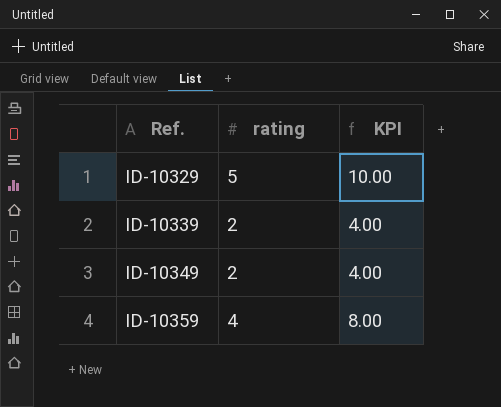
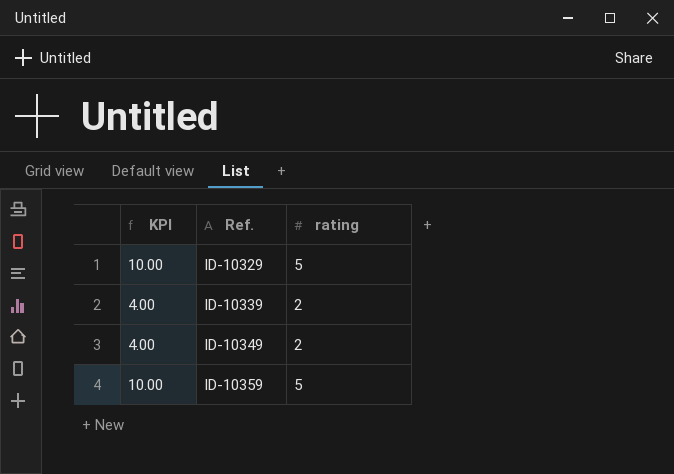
column KPI | position: 3 -> 1
ID-10359 | KPI: 8.00 -> 10.00
ID-10359 | rating: 4 -> 5

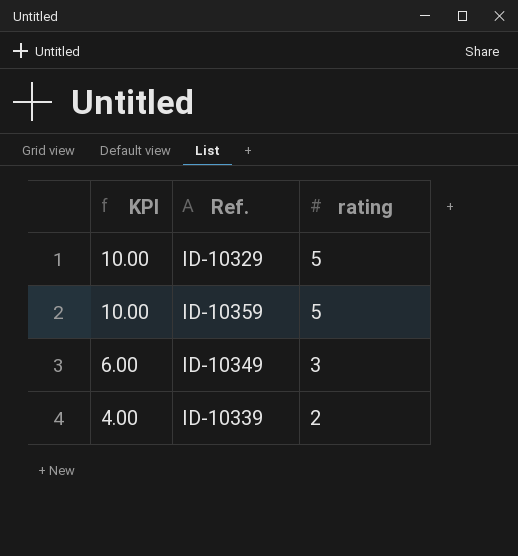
row order: Ref. ascending -> KPI descending
ID-10349 | KPI: 4.00 -> 6.00
ID-10349 | rating: 2 -> 3

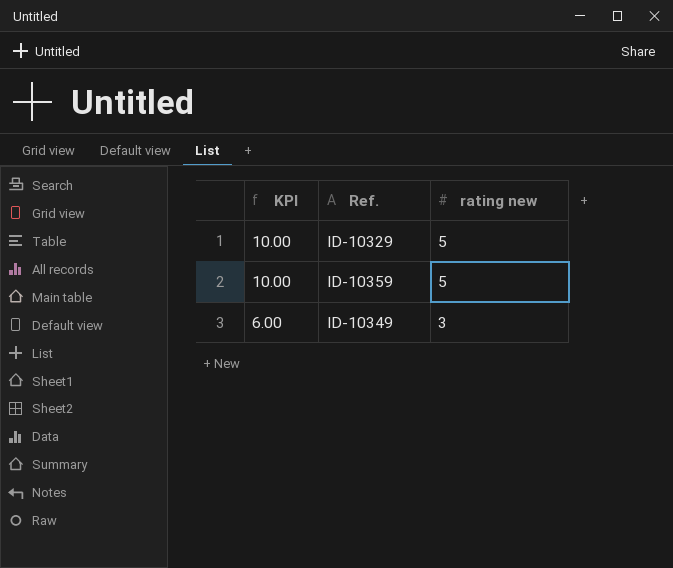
column name: rating -> rating new
row ID-10339: 4.00 | 2 -> none

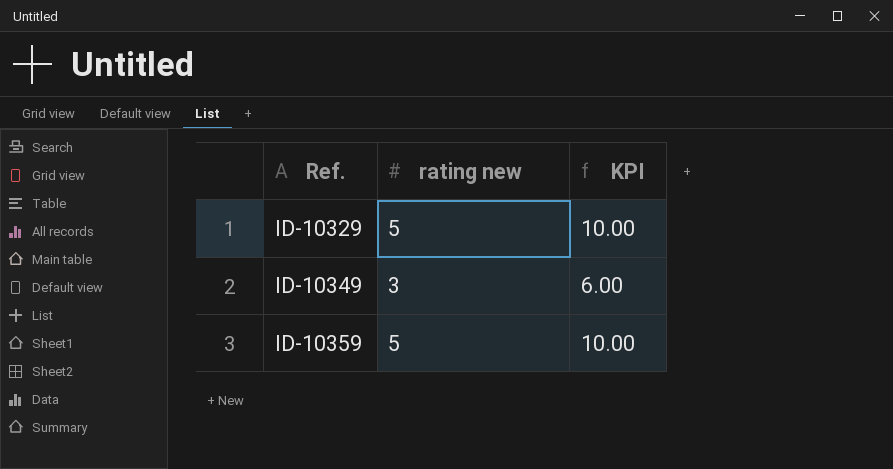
row order: KPI descending -> Ref. ascending
column KPI | position: 1 -> 3

